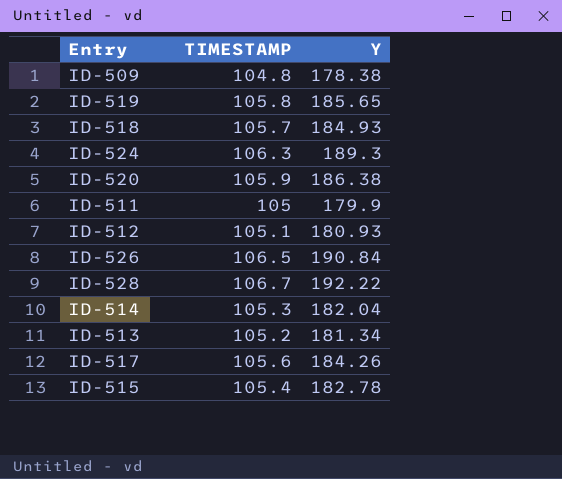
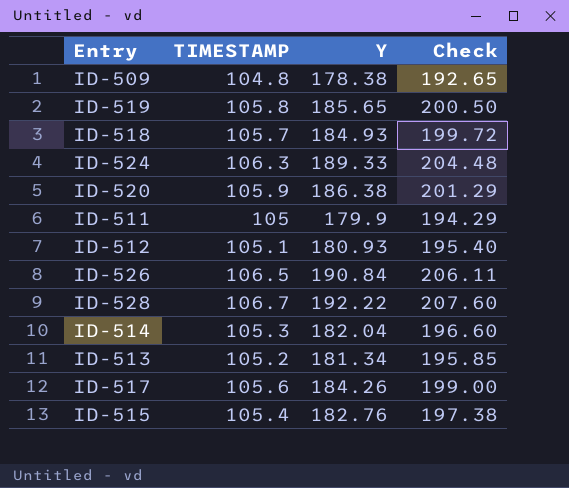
column Check | formula: none -> [Y] * 1.08
ID-524 | Y: 189.3 -> 189.33
ID-515 | Y: 182.78 -> 182.76

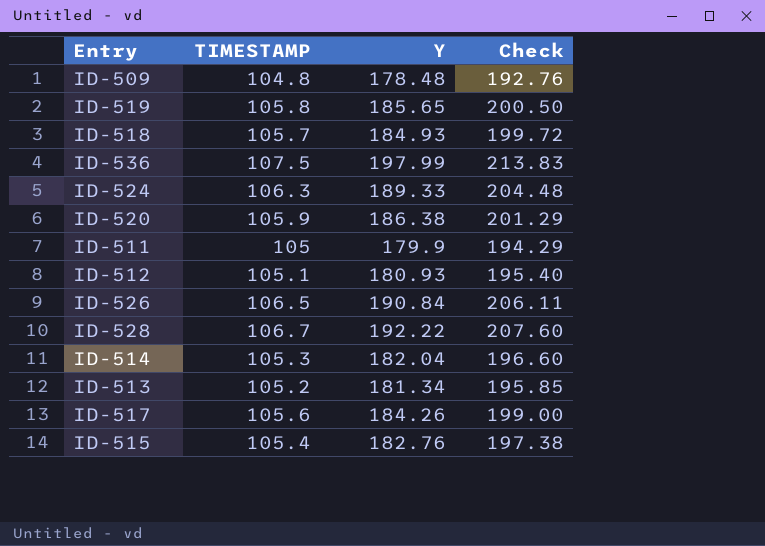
ID-509 | Y: 178.38 -> 178.48
ID-509 | Check: 192.65 -> 192.76
row ID-536: none -> 107.5 | 197.99 | 213.83

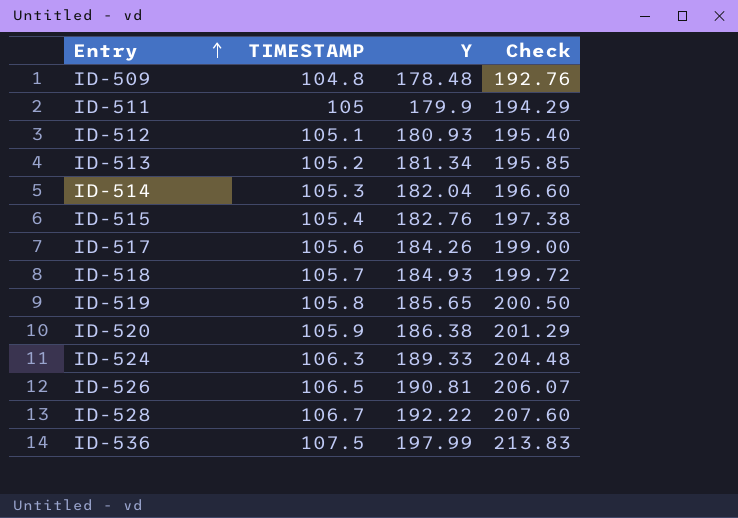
row order: none -> Entry ascending
ID-526 | Y: 190.84 -> 190.81
ID-526 | Check: 206.11 -> 206.07

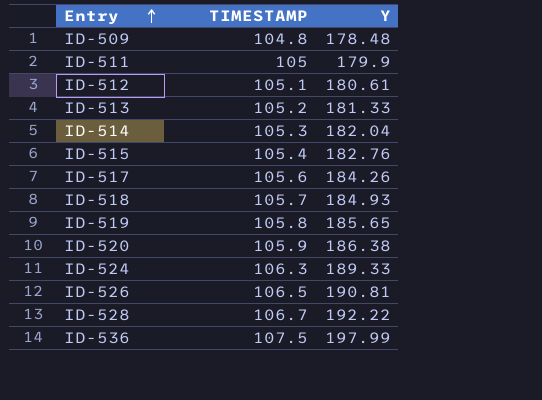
column Check | formula: [Y] * 1.08 -> none
ID-512 | Y: 180.93 -> 180.61
ID-513 | Y: 181.34 -> 181.33

